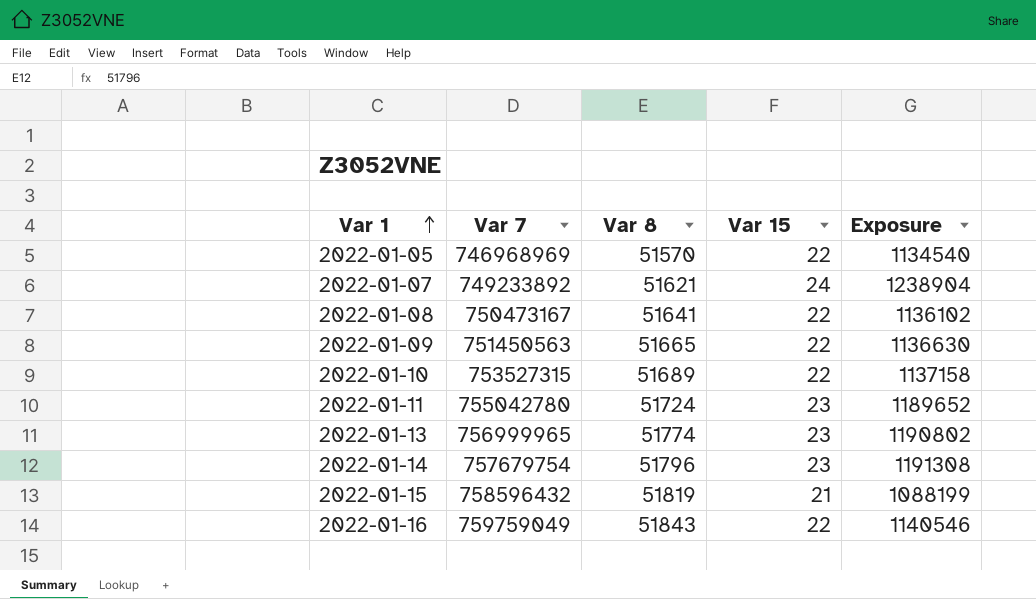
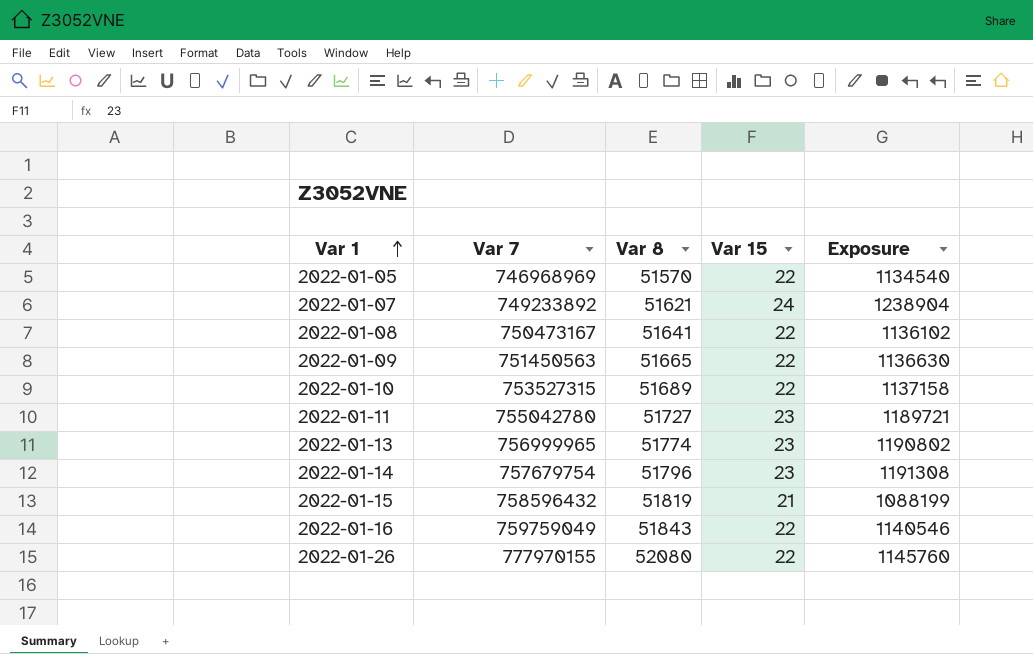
2022-01-11 | Var 8: 51724 -> 51727
2022-01-11 | Exposure: 1189652 -> 1189721
row 2022-01-26: none -> 777970155 | 52080 | 22 | 1145760

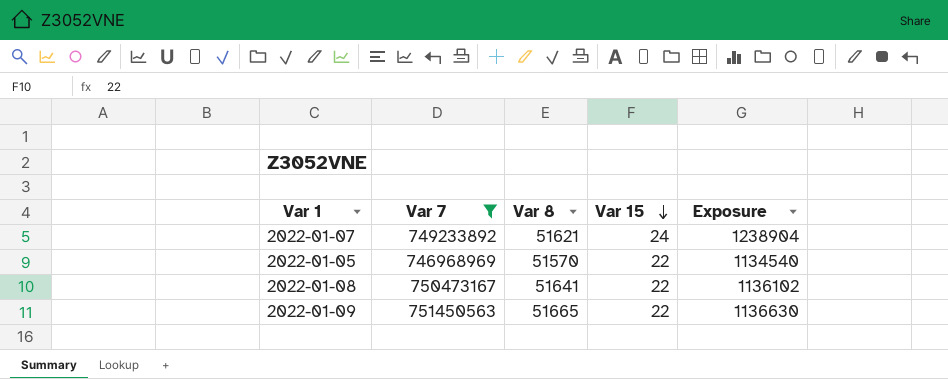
filter: none -> Var 7 <= 751450563
row order: Var 1 ascending -> Var 15 descending

